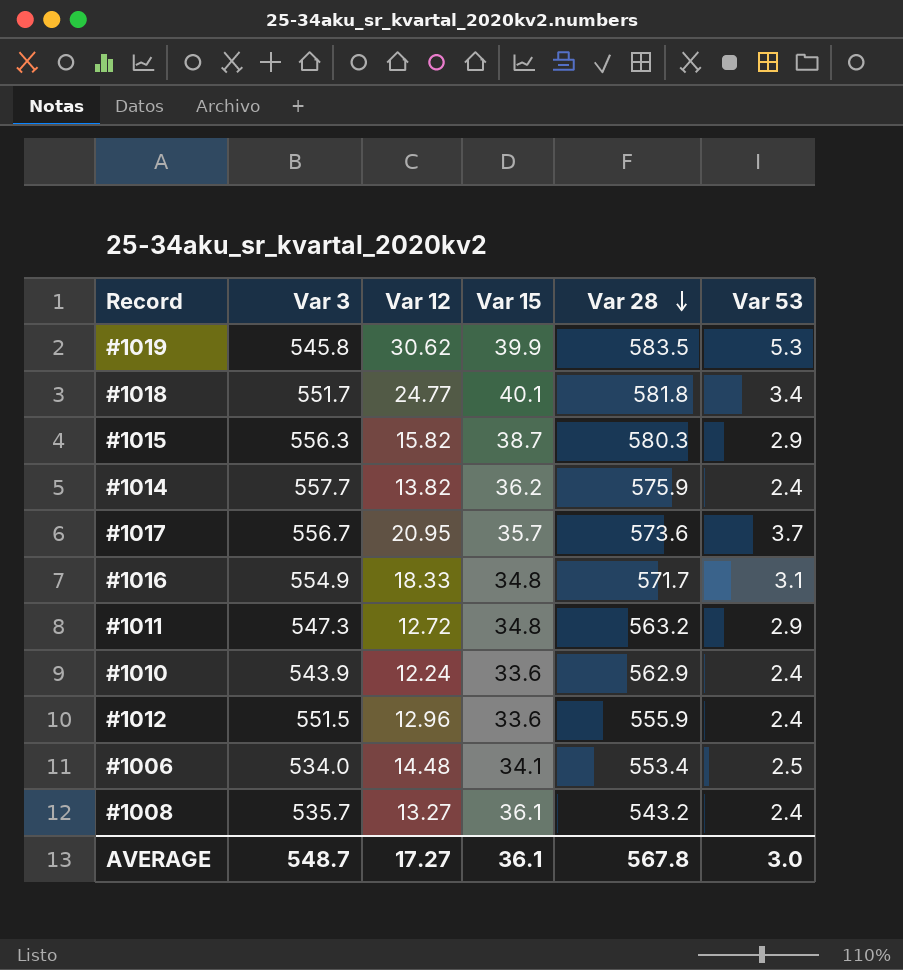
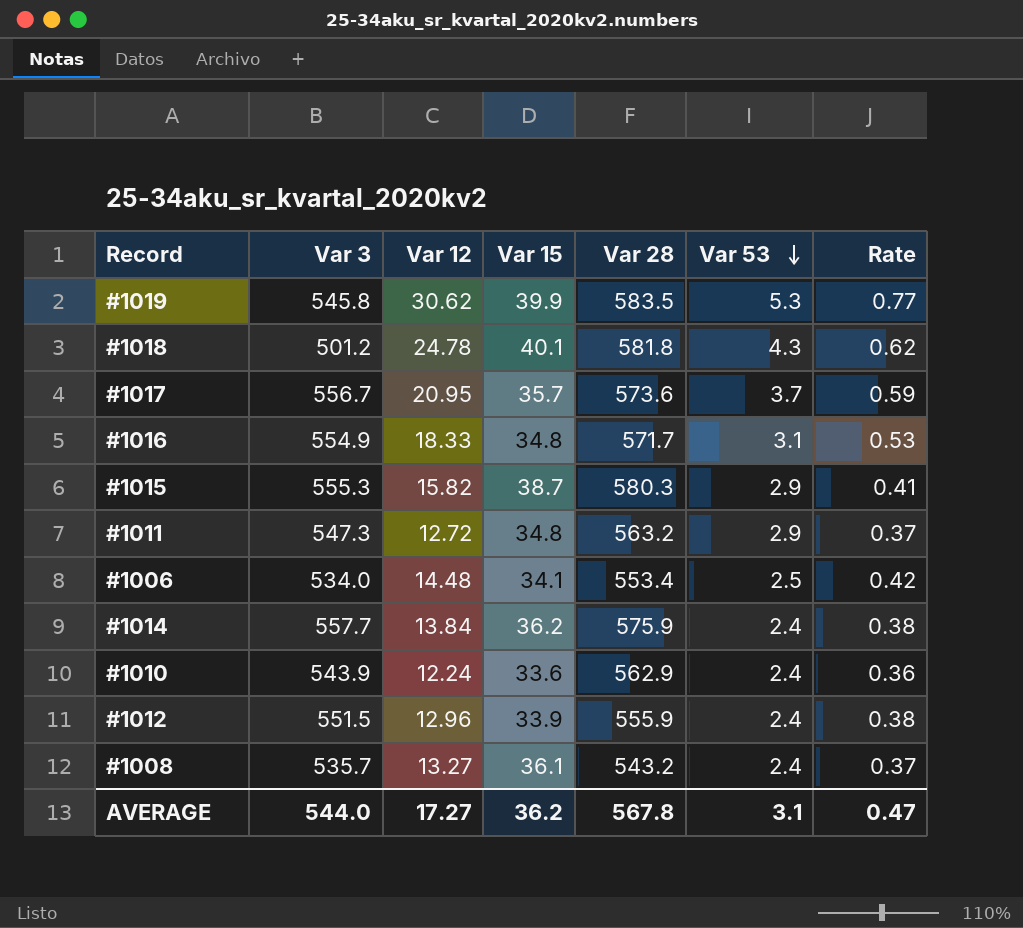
row order: Var 28 descending -> Var 53 descending
column Rate | formula: none -> [Var 12] / [Var 15]
#1018 | Var 3: 551.7 -> 501.2
#1018 | Var 12: 24.77 -> 24.78
#1018 | Var 53: 3.4 -> 4.3
#1015 | Var 3: 556.3 -> 555.3
#1014 | Var 12: 13.82 -> 13.84
#1012 | Var 15: 33.6 -> 33.9
AVERAGE | Var 3: 548.7 -> 544.0
AVERAGE | Var 15: 36.1 -> 36.2
AVERAGE | Var 53: 3.0 -> 3.1

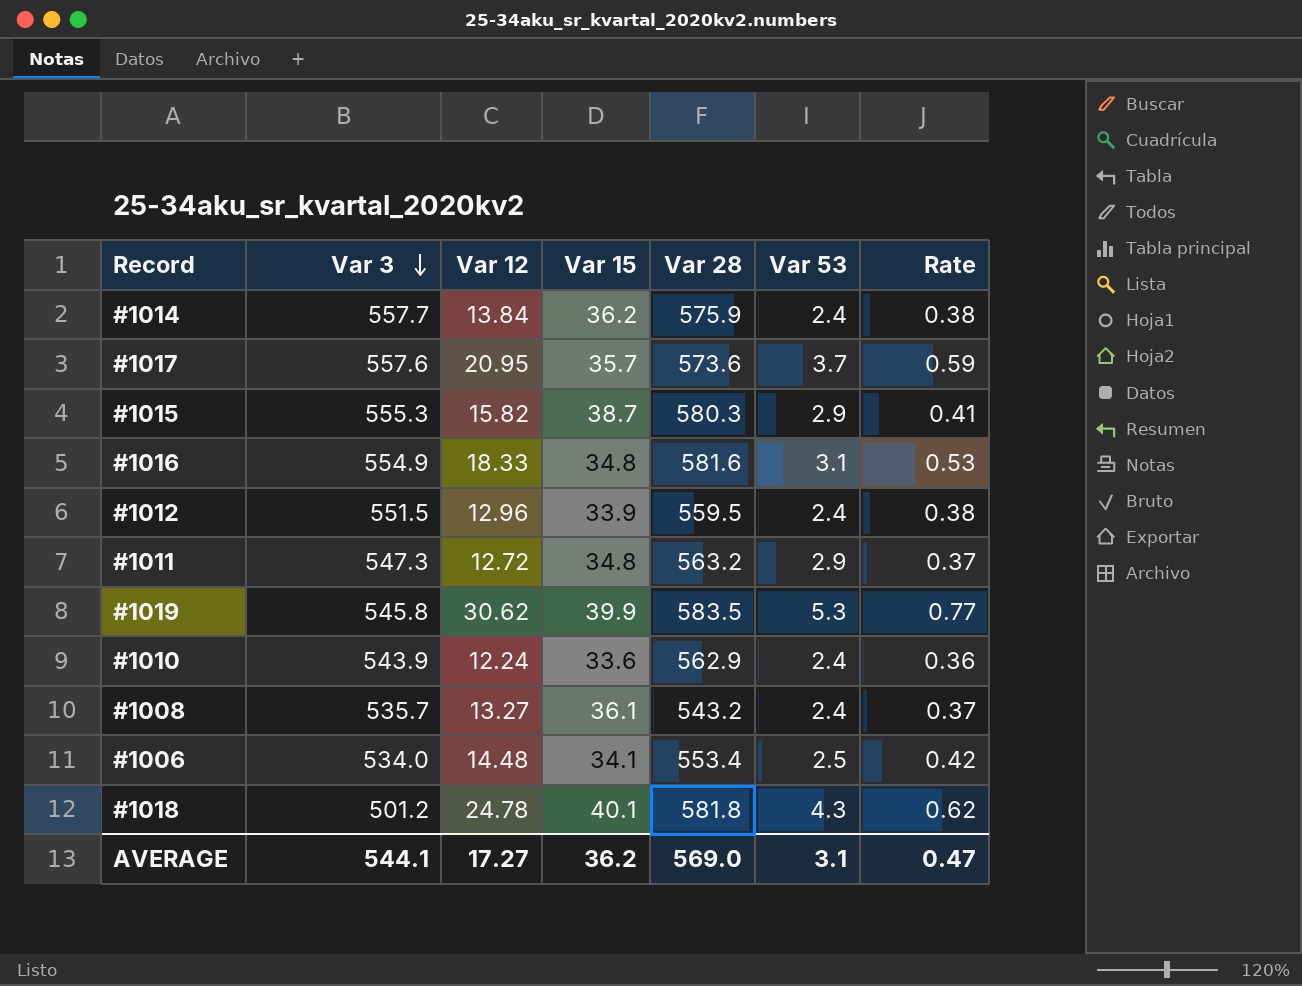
row order: Var 53 descending -> Var 3 descending
#1017 | Var 3: 556.7 -> 557.6
#1016 | Var 28: 571.7 -> 581.6
#1012 | Var 28: 555.9 -> 559.5
AVERAGE | Var 3: 544.0 -> 544.1
AVERAGE | Var 28: 567.8 -> 569.0

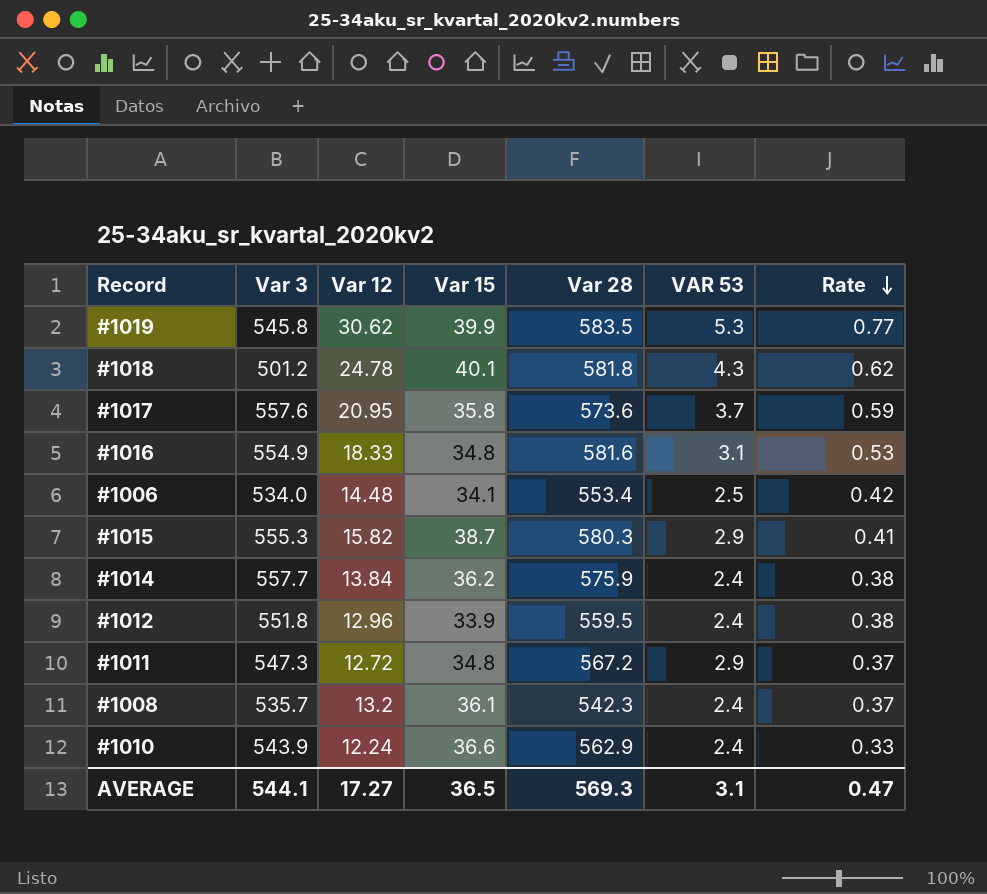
row order: Var 3 descending -> Rate descending
column name: Var 53 -> VAR 53
#1017 | Var 15: 35.7 -> 35.8
#1012 | Var 3: 551.5 -> 551.8
#1011 | Var 28: 563.2 -> 567.2
#1008 | Var 12: 13.27 -> 13.2
#1008 | Var 28: 543.2 -> 542.3
#1010 | Var 15: 33.6 -> 36.6
#1010 | Rate: 0.36 -> 0.33
AVERAGE | Var 15: 36.2 -> 36.5
AVERAGE | Var 28: 569.0 -> 569.3

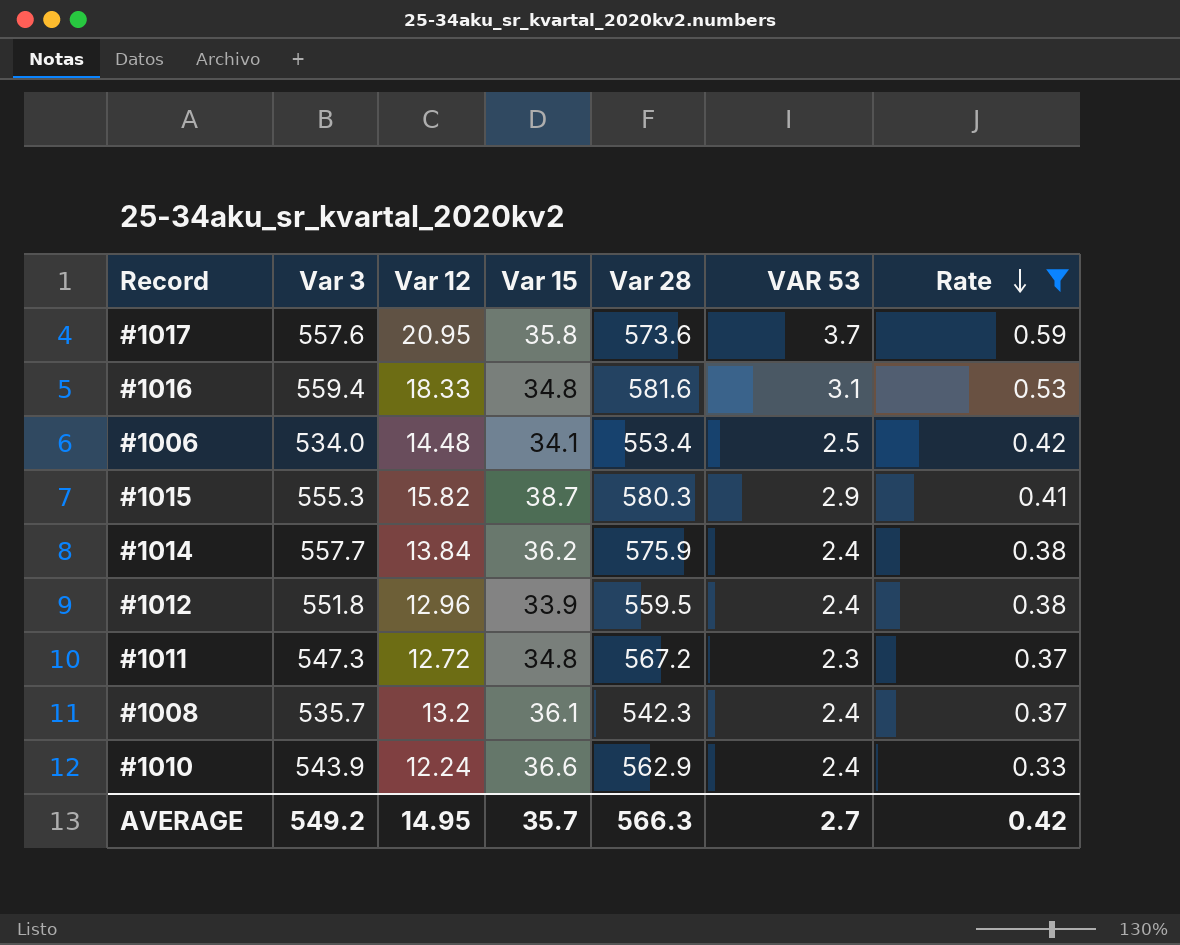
filter: none -> Rate <= 0.59
#1016 | Var 3: 554.9 -> 559.4
#1011 | VAR 53: 2.9 -> 2.3
AVERAGE | Var 3: 544.1 -> 549.2
AVERAGE | Var 12: 17.27 -> 14.95
AVERAGE | Var 15: 36.5 -> 35.7
AVERAGE | Var 28: 569.3 -> 566.3
AVERAGE | VAR 53: 3.1 -> 2.7
AVERAGE | Rate: 0.47 -> 0.42

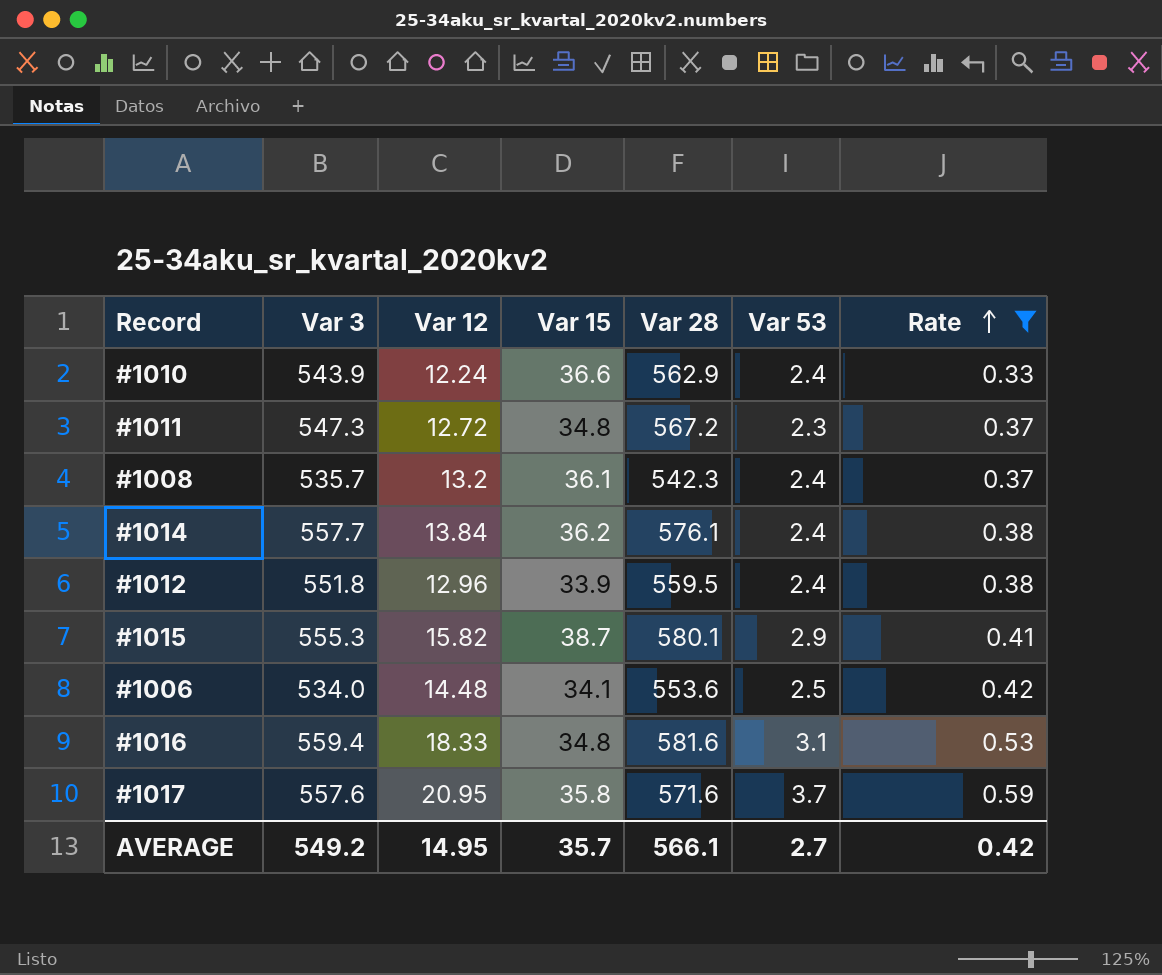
row order: Rate descending -> Rate ascending
column name: VAR 53 -> Var 53
#1014 | Var 28: 575.9 -> 576.1
#1015 | Var 28: 580.3 -> 580.1
#1006 | Var 28: 553.4 -> 553.6
#1017 | Var 28: 573.6 -> 571.6
AVERAGE | Var 28: 566.3 -> 566.1

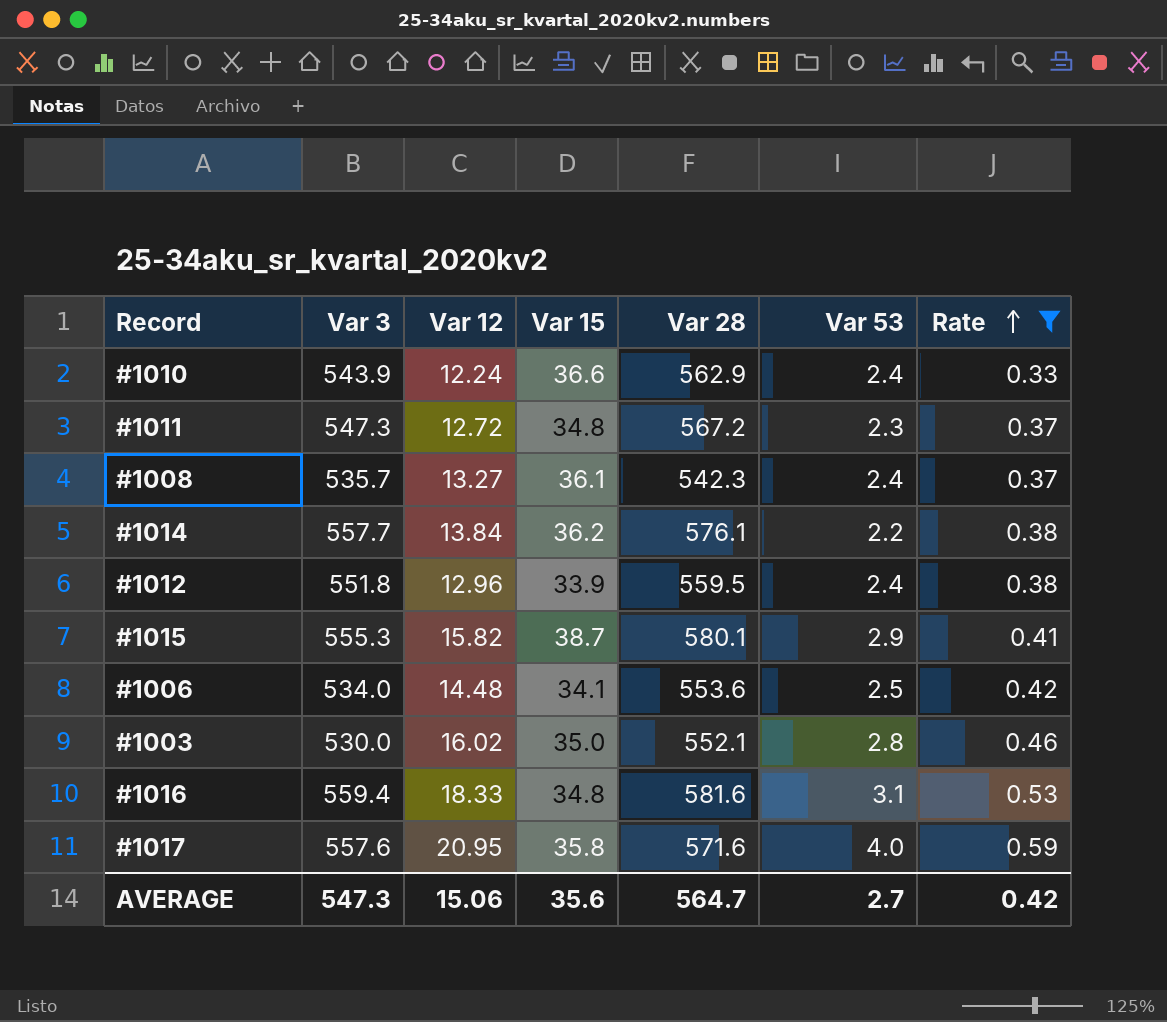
#1008 | Var 12: 13.2 -> 13.27
#1014 | Var 53: 2.4 -> 2.2
row #1003: none -> 530.0 | 16.02 | 35.0 | 552.1 | 2.8 | 0.46
#1017 | Var 53: 3.7 -> 4.0
AVERAGE | Var 3: 549.2 -> 547.3
AVERAGE | Var 12: 14.95 -> 15.06
AVERAGE | Var 15: 35.7 -> 35.6
AVERAGE | Var 28: 566.1 -> 564.7

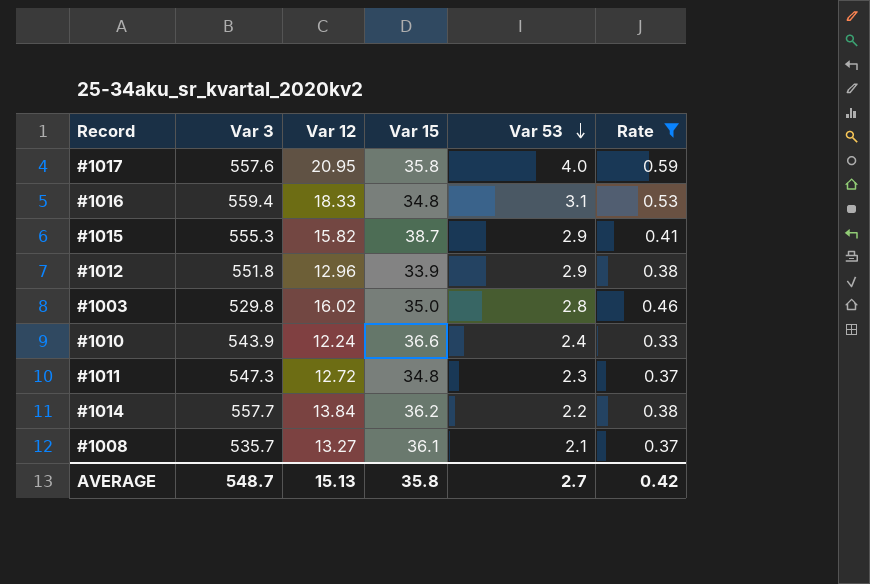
row order: Rate ascending -> Var 53 descending
column Var 28 | position: 5 -> none
row #1006: 534.0 | 14.48 | 34.1 | 553.6 | 2.5 | 0.42 -> none
#1012 | Var 53: 2.4 -> 2.9
#1003 | Var 3: 530.0 -> 529.8
#1008 | Var 53: 2.4 -> 2.1
AVERAGE | Var 3: 547.3 -> 548.7
AVERAGE | Var 12: 15.06 -> 15.13
AVERAGE | Var 15: 35.6 -> 35.8

